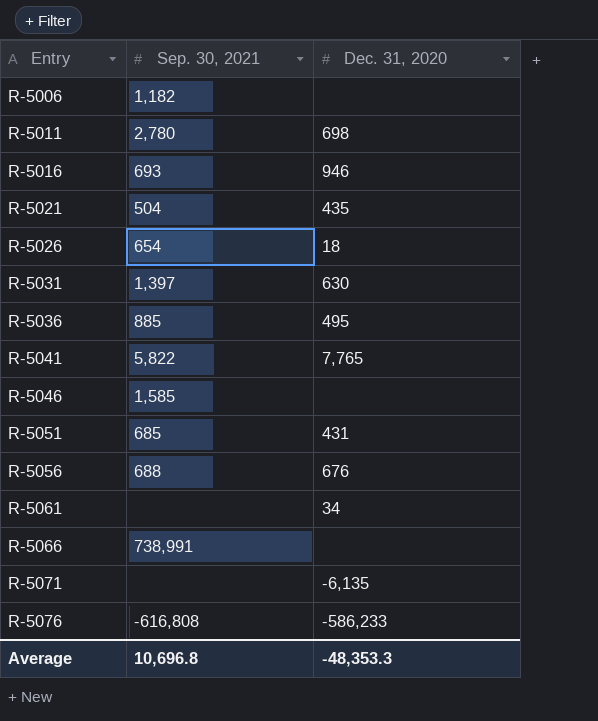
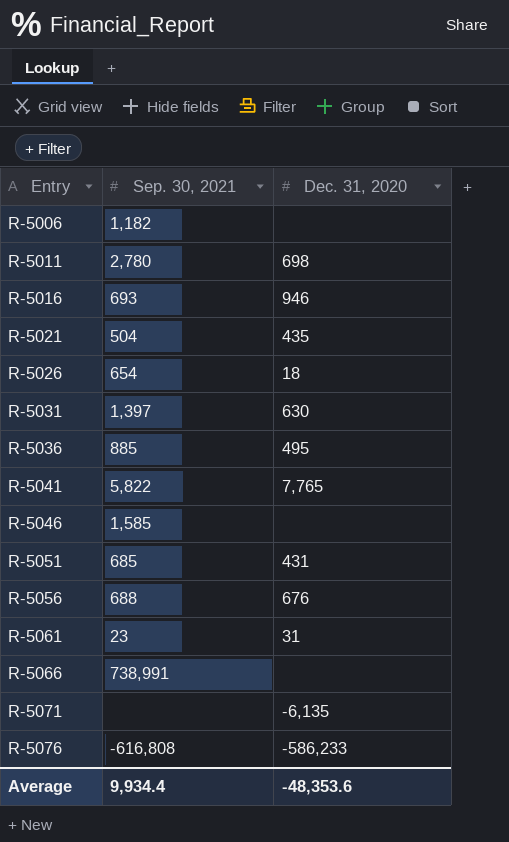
R-5061 | Sep. 30, 2021: none -> 23
R-5061 | Dec. 31, 2020: 34 -> 31
Average | Sep. 30, 2021: 10,696.8 -> 9,934.4
Average | Dec. 31, 2020: -48,353.3 -> -48,353.6

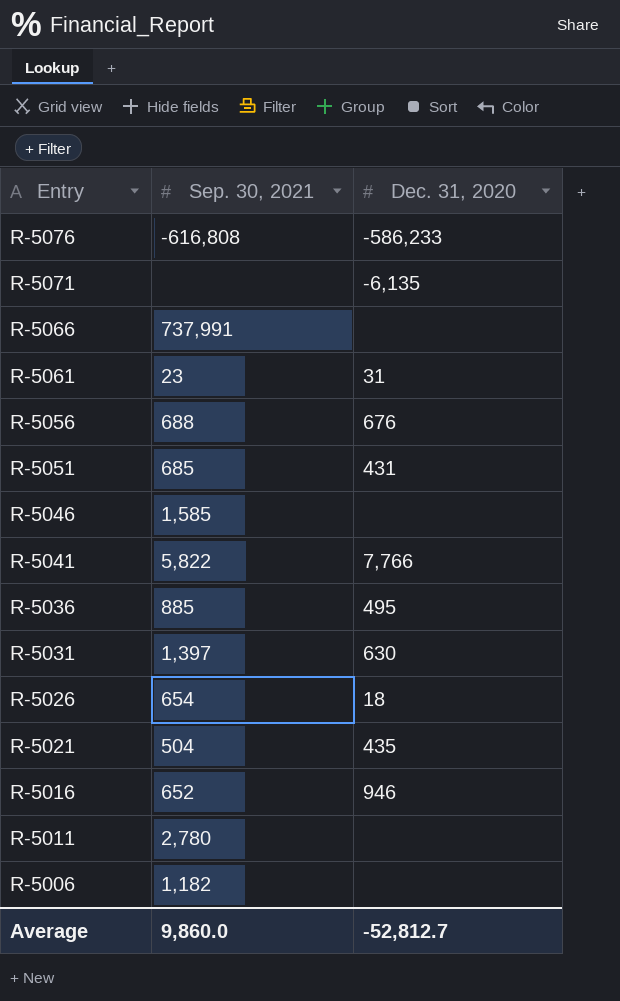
row order: Entry ascending -> Entry descending
R-5066 | Sep. 30, 2021: 738,991 -> 737,991
R-5041 | Dec. 31, 2020: 7,765 -> 7,766
R-5016 | Sep. 30, 2021: 693 -> 652
R-5011 | Dec. 31, 2020: 698 -> none
Average | Sep. 30, 2021: 9,934.4 -> 9,860.0
Average | Dec. 31, 2020: -48,353.6 -> -52,812.7

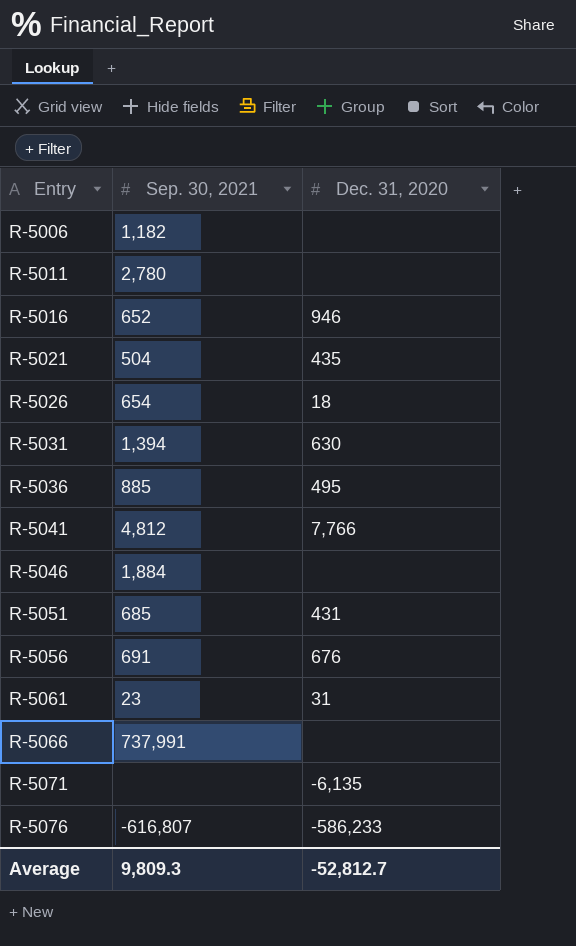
row order: Entry descending -> Entry ascending
R-5031 | Sep. 30, 2021: 1,397 -> 1,394
R-5041 | Sep. 30, 2021: 5,822 -> 4,812
R-5046 | Sep. 30, 2021: 1,585 -> 1,884
R-5056 | Sep. 30, 2021: 688 -> 691
R-5076 | Sep. 30, 2021: -616,808 -> -616,807
Average | Sep. 30, 2021: 9,860.0 -> 9,809.3

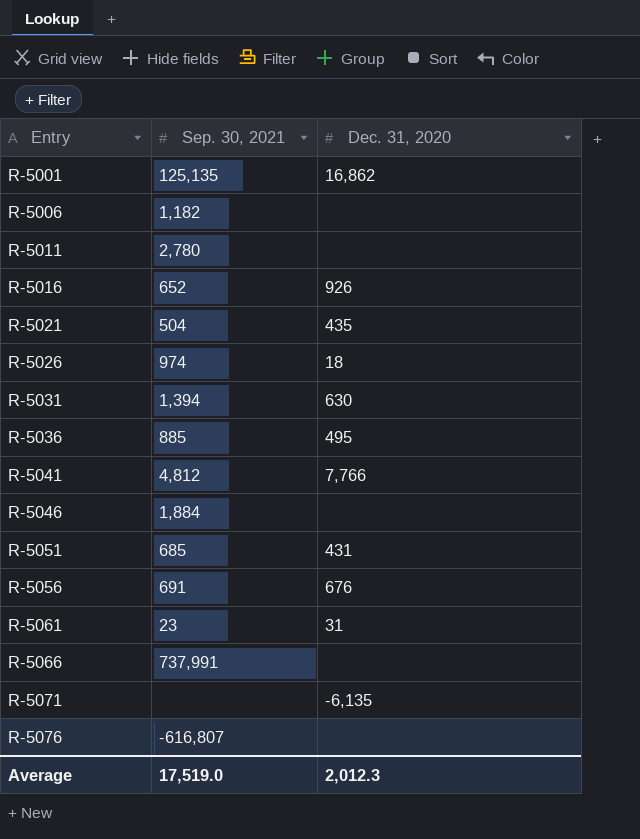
row R-5001: none -> 125,135 | 16,862
R-5016 | Dec. 31, 2020: 946 -> 926
R-5026 | Sep. 30, 2021: 654 -> 974
R-5076 | Dec. 31, 2020: -586,233 -> none
Average | Sep. 30, 2021: 9,809.3 -> 17,519.0
Average | Dec. 31, 2020: -52,812.7 -> 2,012.3

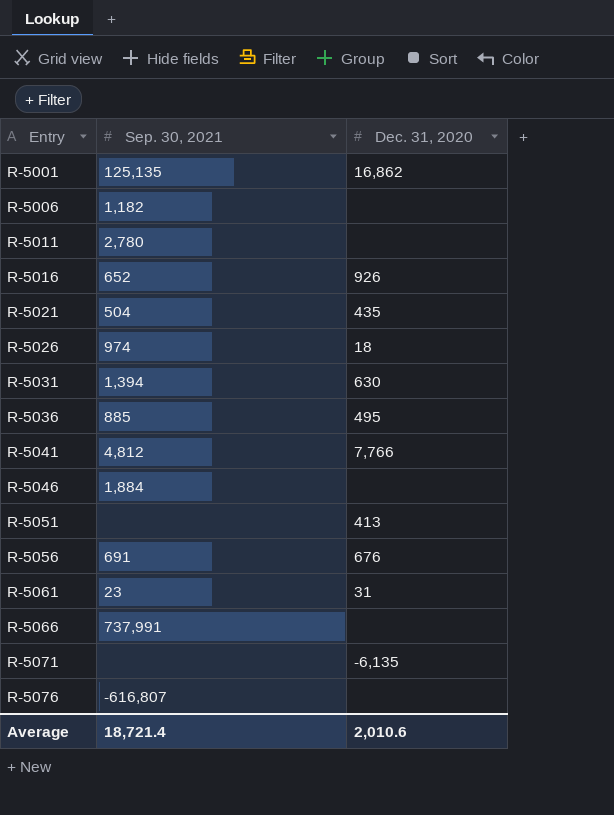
R-5051 | Sep. 30, 2021: 685 -> none
R-5051 | Dec. 31, 2020: 431 -> 413
Average | Sep. 30, 2021: 17,519.0 -> 18,721.4
Average | Dec. 31, 2020: 2,012.3 -> 2,010.6

